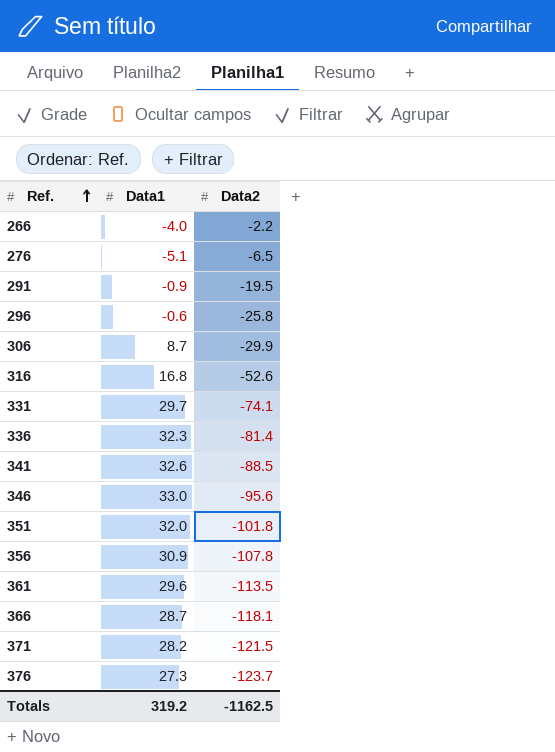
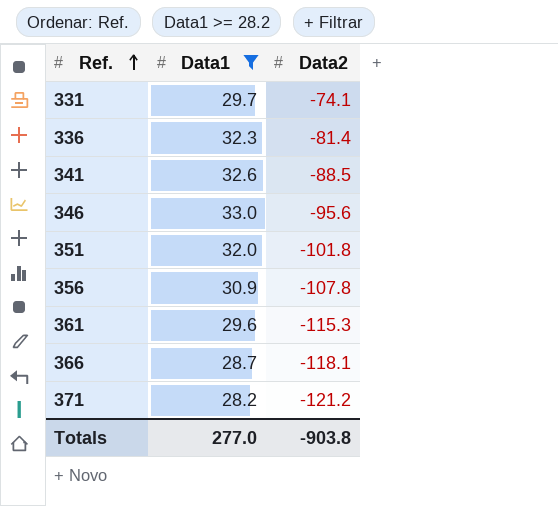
filter: none -> Data1 >= 28.2
361 | Data2: -113.5 -> -115.3
371 | Data2: -121.5 -> -121.2
Totals | Data1: 319.2 -> 277.0
Totals | Data2: -1162.5 -> -903.8

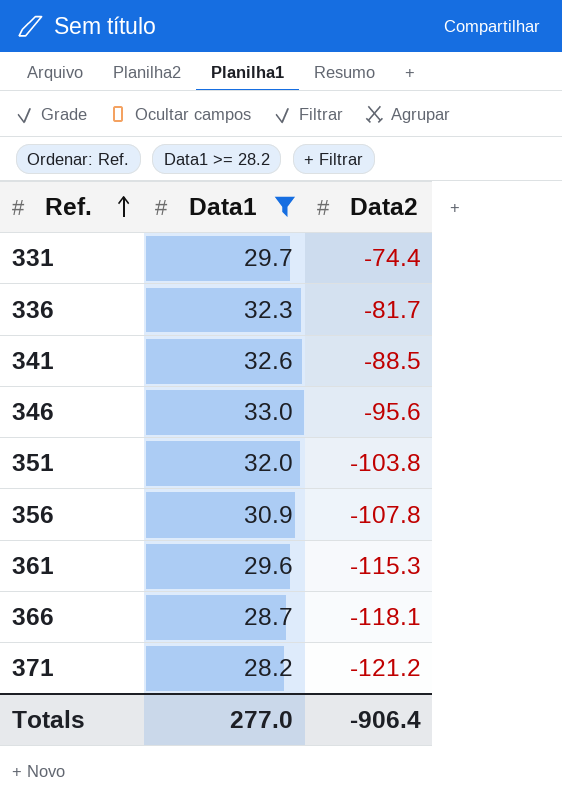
331 | Data2: -74.1 -> -74.4
336 | Data2: -81.4 -> -81.7
351 | Data2: -101.8 -> -103.8
Totals | Data2: -903.8 -> -906.4

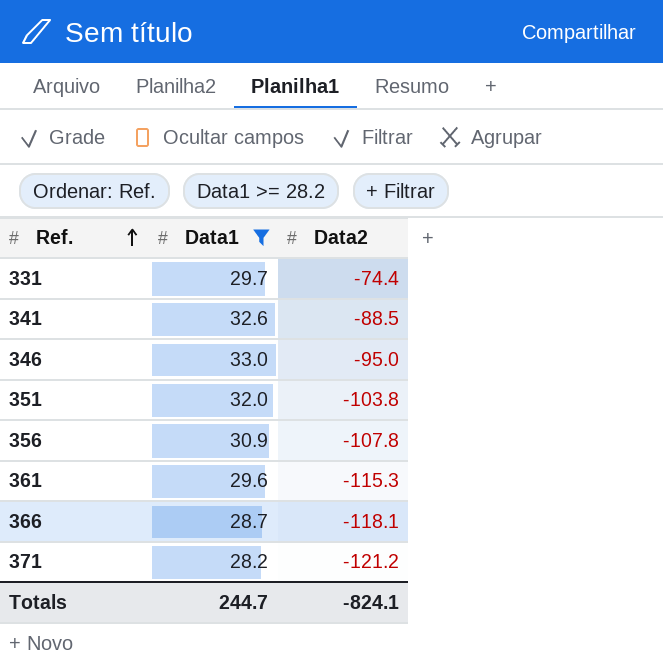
row 336: 32.3 | -81.7 -> none
346 | Data2: -95.6 -> -95.0
Totals | Data1: 277.0 -> 244.7
Totals | Data2: -906.4 -> -824.1

